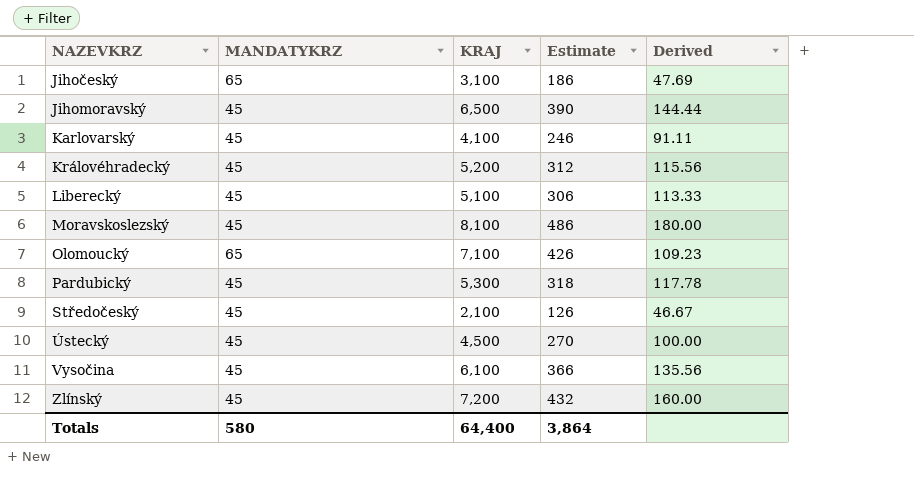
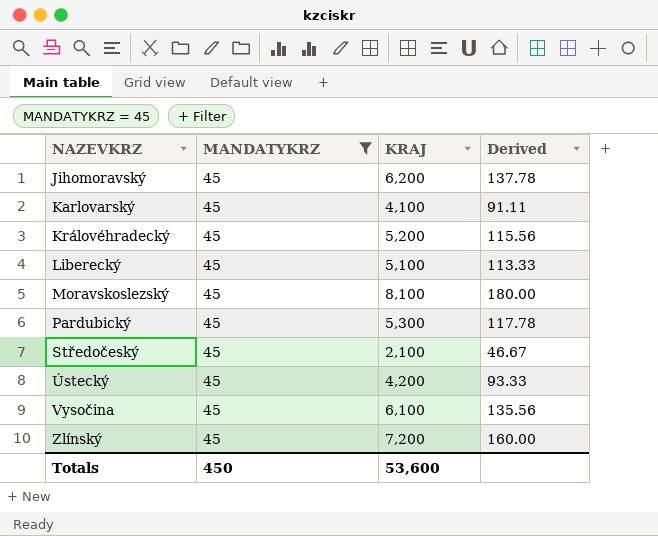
filter: none -> MANDATYKRZ = 45
column Estimate | formula: [KRAJ] * 0.06 -> none
Jihomoravský | KRAJ: 6,500 -> 6,200
Jihomoravský | Derived: 144.44 -> 137.78
Ústecký | KRAJ: 4,500 -> 4,200
Ústecký | Derived: 100.00 -> 93.33
Totals | MANDATYKRZ: 580 -> 450
Totals | KRAJ: 64,400 -> 53,600

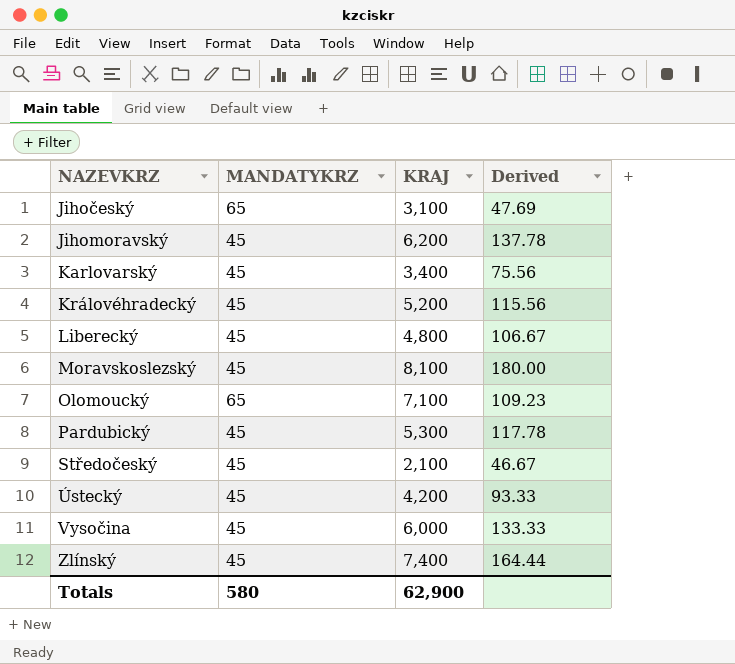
filter: MANDATYKRZ = 45 -> none
Karlovarský | KRAJ: 4,100 -> 3,400
Karlovarský | Derived: 91.11 -> 75.56
Liberecký | KRAJ: 5,100 -> 4,800
Liberecký | Derived: 113.33 -> 106.67
Vysočina | KRAJ: 6,100 -> 6,000
Vysočina | Derived: 135.56 -> 133.33
Zlínský | KRAJ: 7,200 -> 7,400
Zlínský | Derived: 160.00 -> 164.44
Totals | MANDATYKRZ: 450 -> 580
Totals | KRAJ: 53,600 -> 62,900

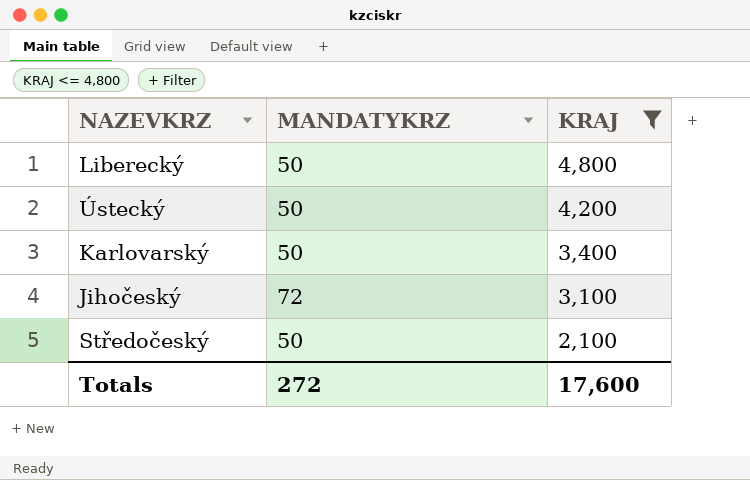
filter: none -> KRAJ <= 4,800
row order: NAZEVKRZ ascending -> KRAJ descending
column Derived | formula: [KRAJ] / [MANDATYKRZ] -> none
Liberecký | MANDATYKRZ: 45 -> 50
Ústecký | MANDATYKRZ: 45 -> 50
Karlovarský | MANDATYKRZ: 45 -> 50
Jihočeský | MANDATYKRZ: 65 -> 72
Středočeský | MANDATYKRZ: 45 -> 50
Totals | MANDATYKRZ: 580 -> 272
Totals | KRAJ: 62,900 -> 17,600

